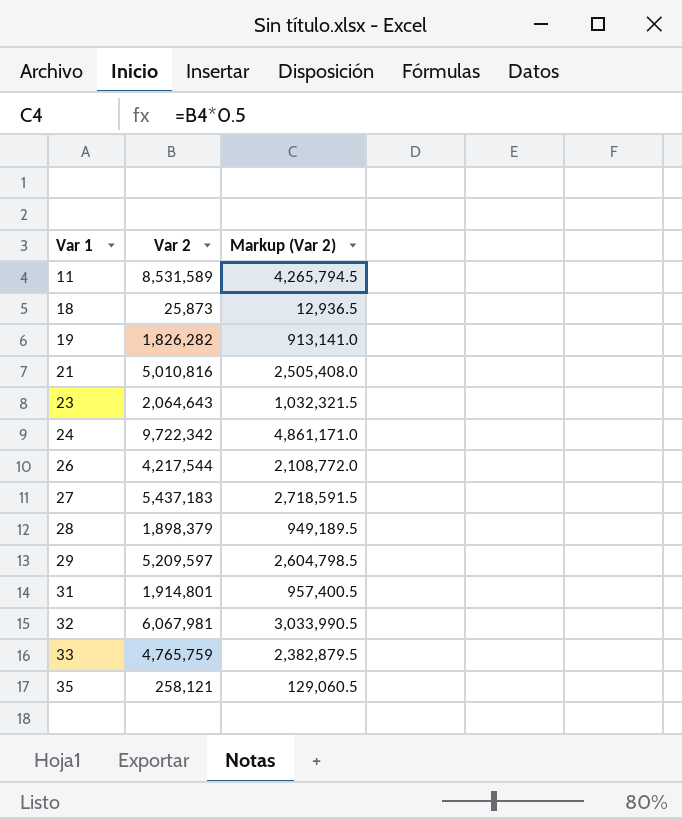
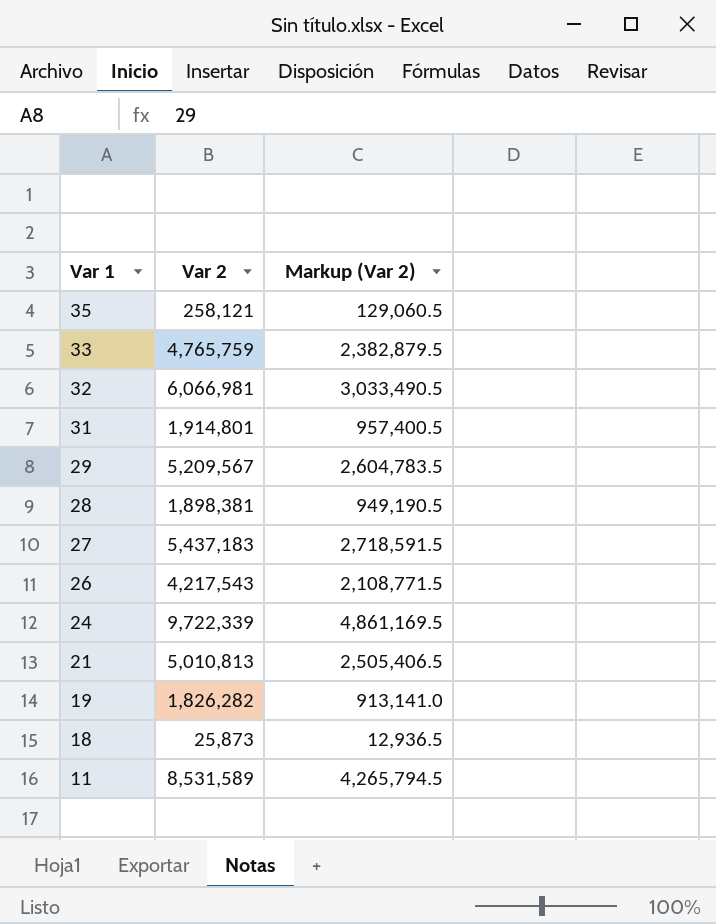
row order: Var 1 ascending -> Var 1 descending
row 23: 2,064,643 | 1,032,321.5 -> none
32 | Var 2: 6,067,981 -> 6,066,981
32 | Markup (Var 2): 3,033,990.5 -> 3,033,490.5
29 | Var 2: 5,209,597 -> 5,209,567
29 | Markup (Var 2): 2,604,798.5 -> 2,604,783.5
28 | Var 2: 1,898,379 -> 1,898,381
28 | Markup (Var 2): 949,189.5 -> 949,190.5
26 | Var 2: 4,217,544 -> 4,217,543
26 | Markup (Var 2): 2,108,772.0 -> 2,108,771.5
24 | Var 2: 9,722,342 -> 9,722,339
24 | Markup (Var 2): 4,861,171.0 -> 4,861,169.5
21 | Var 2: 5,010,816 -> 5,010,813
21 | Markup (Var 2): 2,505,408.0 -> 2,505,406.5

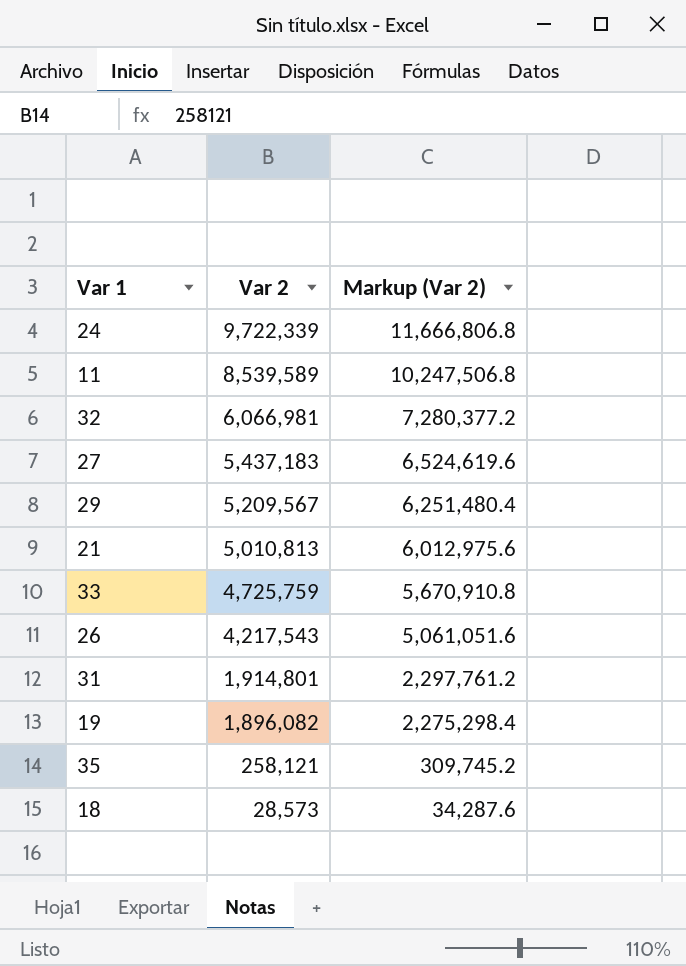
row order: Var 1 descending -> Var 2 descending
column Markup (Var 2) | formula: [Var 2] * 0.5 -> [Var 2] * 1.2
row 28: 1,898,381 | 949,190.5 -> none
11 | Var 2: 8,531,589 -> 8,539,589
33 | Var 2: 4,765,759 -> 4,725,759
19 | Var 2: 1,826,282 -> 1,896,082
18 | Var 2: 25,873 -> 28,573

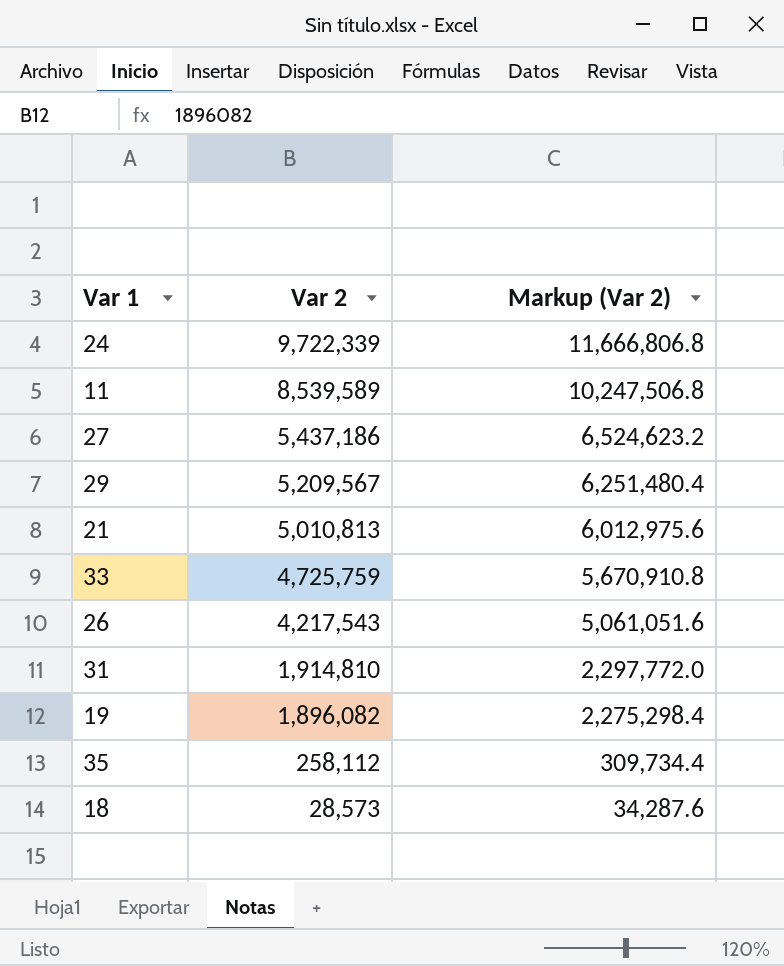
row 32: 6,066,981 | 7,280,377.2 -> none
27 | Var 2: 5,437,183 -> 5,437,186
27 | Markup (Var 2): 6,524,619.6 -> 6,524,623.2
31 | Var 2: 1,914,801 -> 1,914,810
31 | Markup (Var 2): 2,297,761.2 -> 2,297,772.0
35 | Var 2: 258,121 -> 258,112
35 | Markup (Var 2): 309,745.2 -> 309,734.4

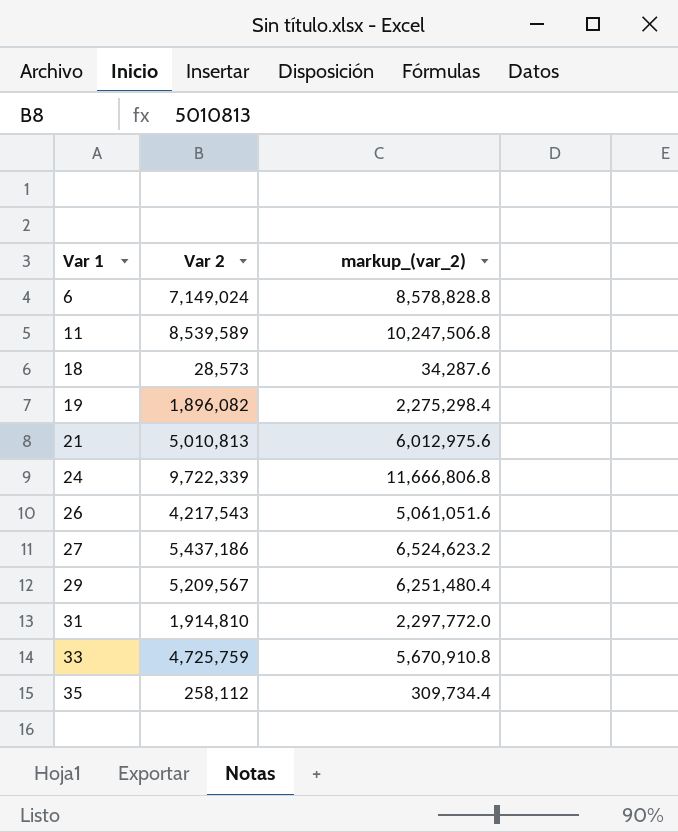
row order: Var 2 descending -> Var 1 ascending
column name: Markup (Var 2) -> markup_(var_2)
row 6: none -> 7,149,024 | 8,578,828.8

